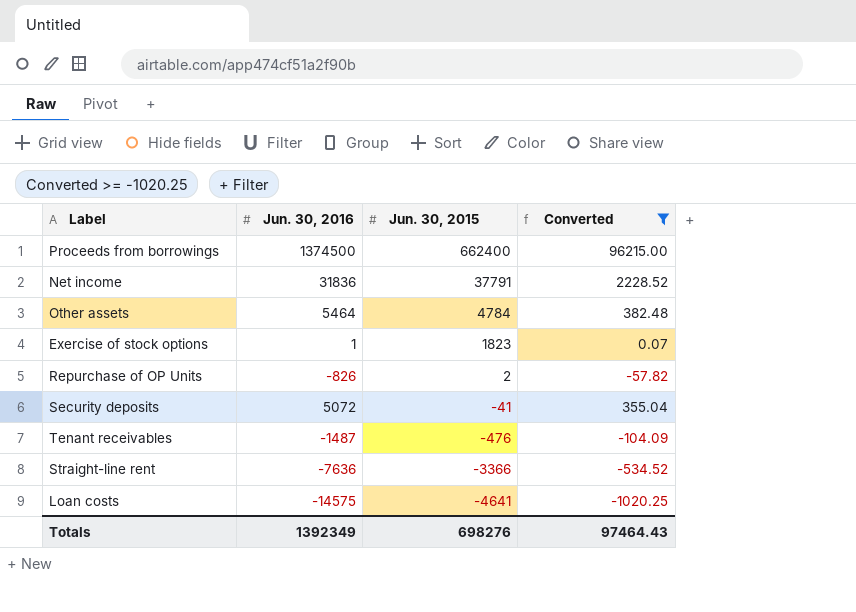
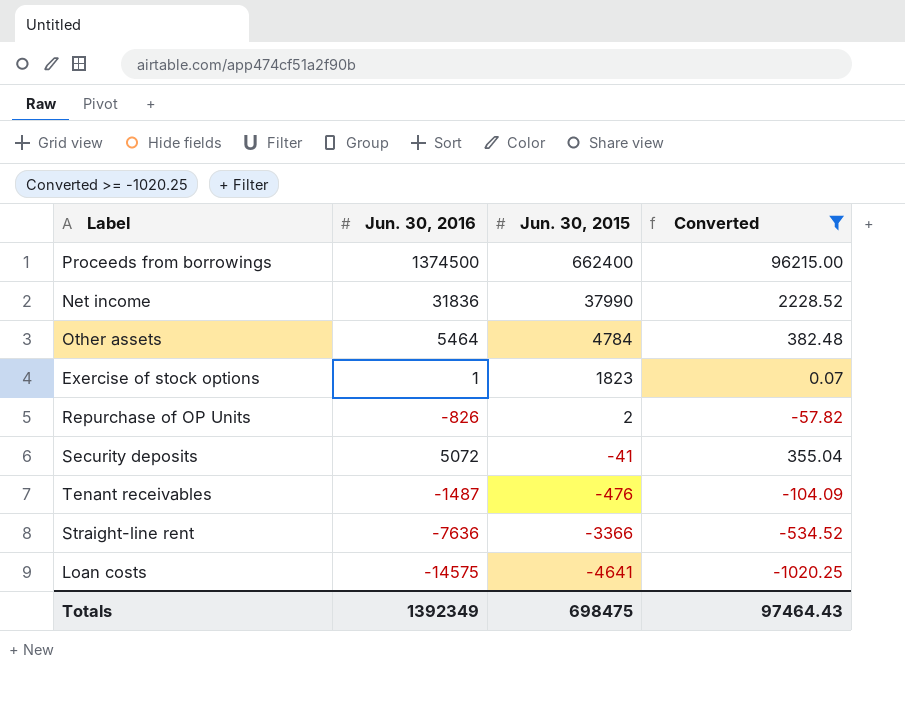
Net income | Jun. 30, 2015: 37791 -> 37990
Totals | Jun. 30, 2015: 698276 -> 698475

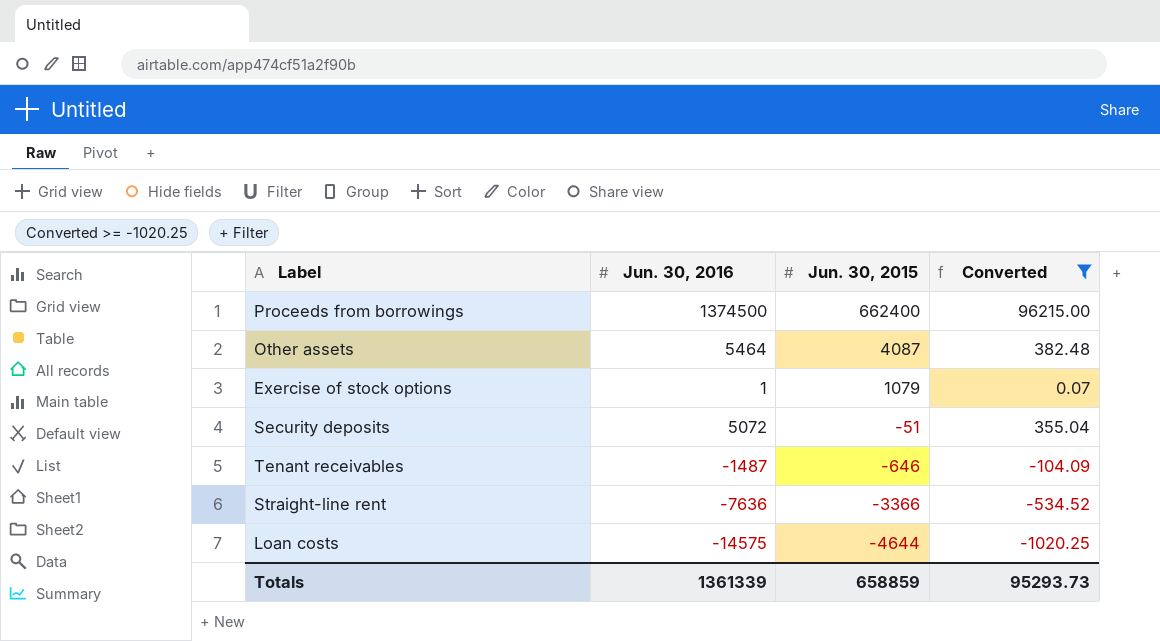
row Net income: 31836 | 37990 | 2228.52 -> none
row Repurchase of OP Units: -826 | 2 | -57.82 -> none
Other assets | Jun. 30, 2015: 4784 -> 4087
Exercise of stock options | Jun. 30, 2015: 1823 -> 1079
Security deposits | Jun. 30, 2015: -41 -> -51
Tenant receivables | Jun. 30, 2015: -476 -> -646
Loan costs | Jun. 30, 2015: -4641 -> -4644
Totals | Jun. 30, 2016: 1392349 -> 1361339
Totals | Jun. 30, 2015: 698475 -> 658859
Totals | Converted: 97464.43 -> 95293.73

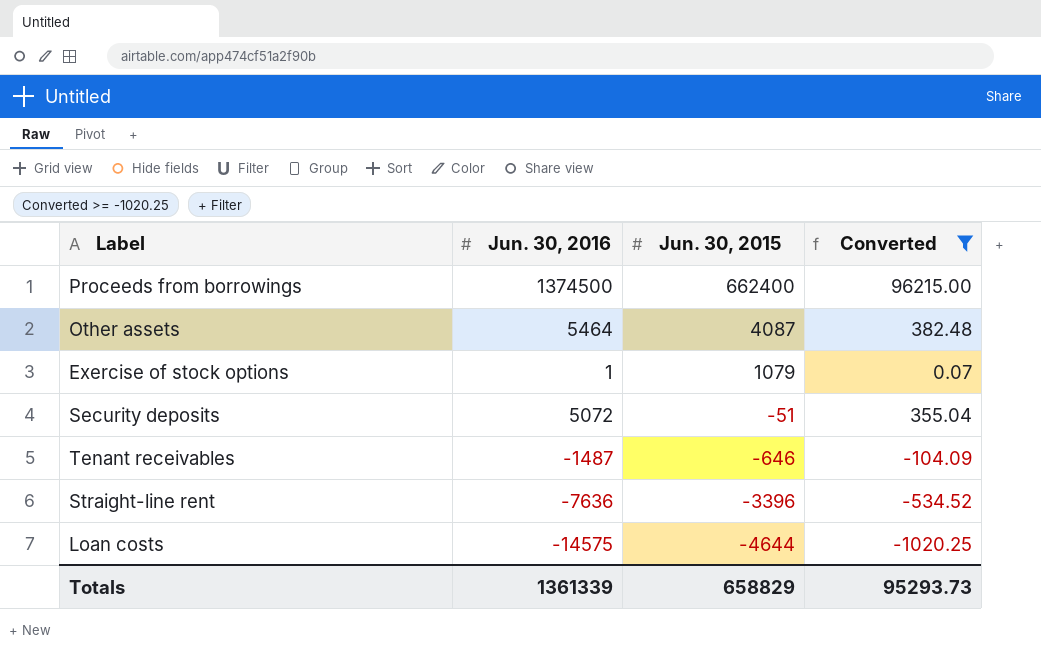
Straight-line rent | Jun. 30, 2015: -3366 -> -3396
Totals | Jun. 30, 2015: 658859 -> 658829

